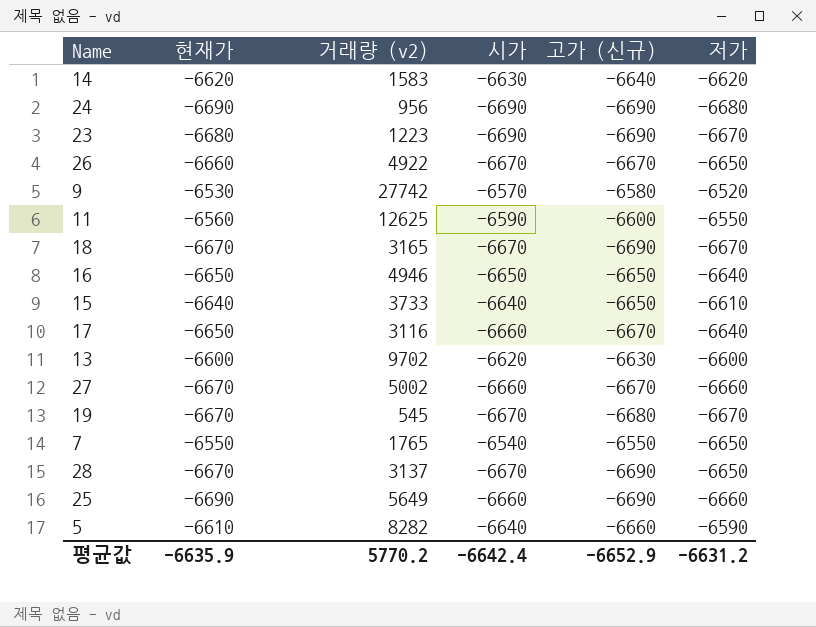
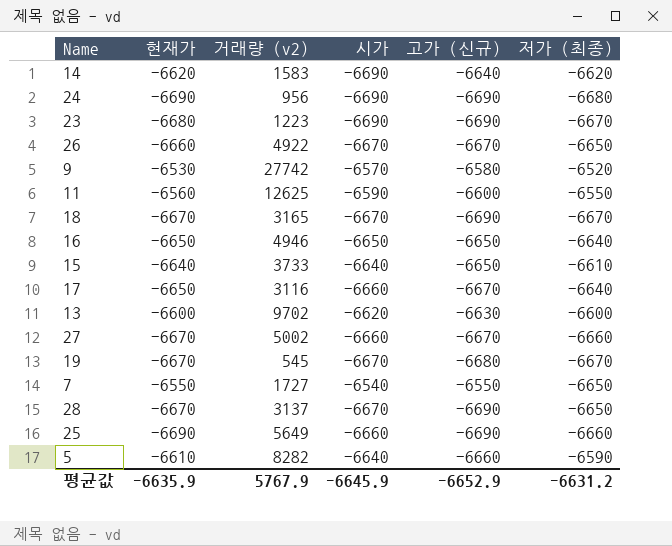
column name: 저가 -> 저가 (최종)
14 | 시가: -6630 -> -6690
7 | 거래량 (v2): 1765 -> 1727
평균값 | 거래량 (v2): 5770.2 -> 5767.9
평균값 | 시가: -6642.4 -> -6645.9

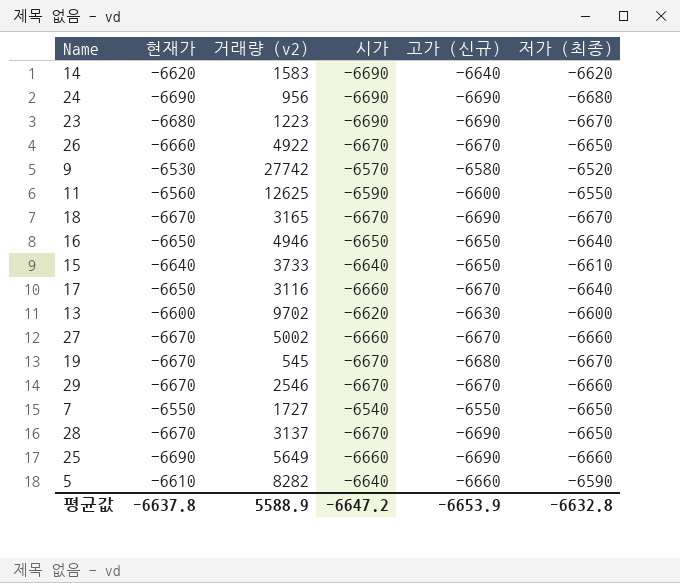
row 29: none -> -6670 | 2546 | -6670 | -6670 | -6660
평균값 | 현재가: -6635.9 -> -6637.8
평균값 | 거래량 (v2): 5767.9 -> 5588.9
평균값 | 시가: -6645.9 -> -6647.2
평균값 | 고가 (신규): -6652.9 -> -6653.9
평균값 | 저가 (최종): -6631.2 -> -6632.8

